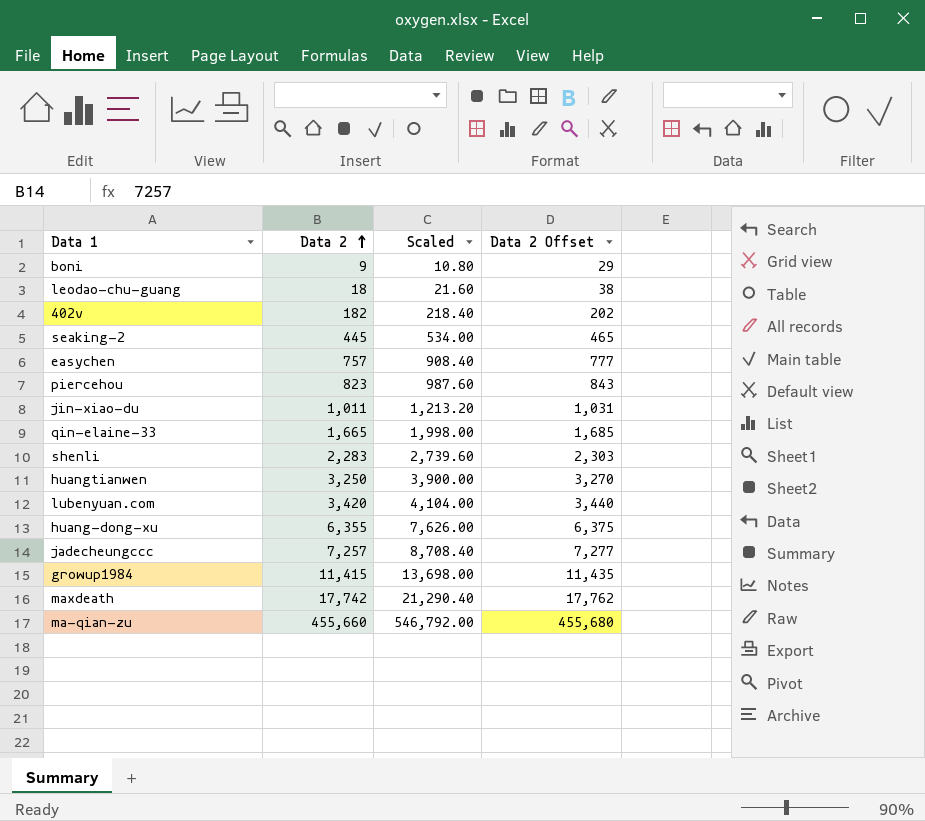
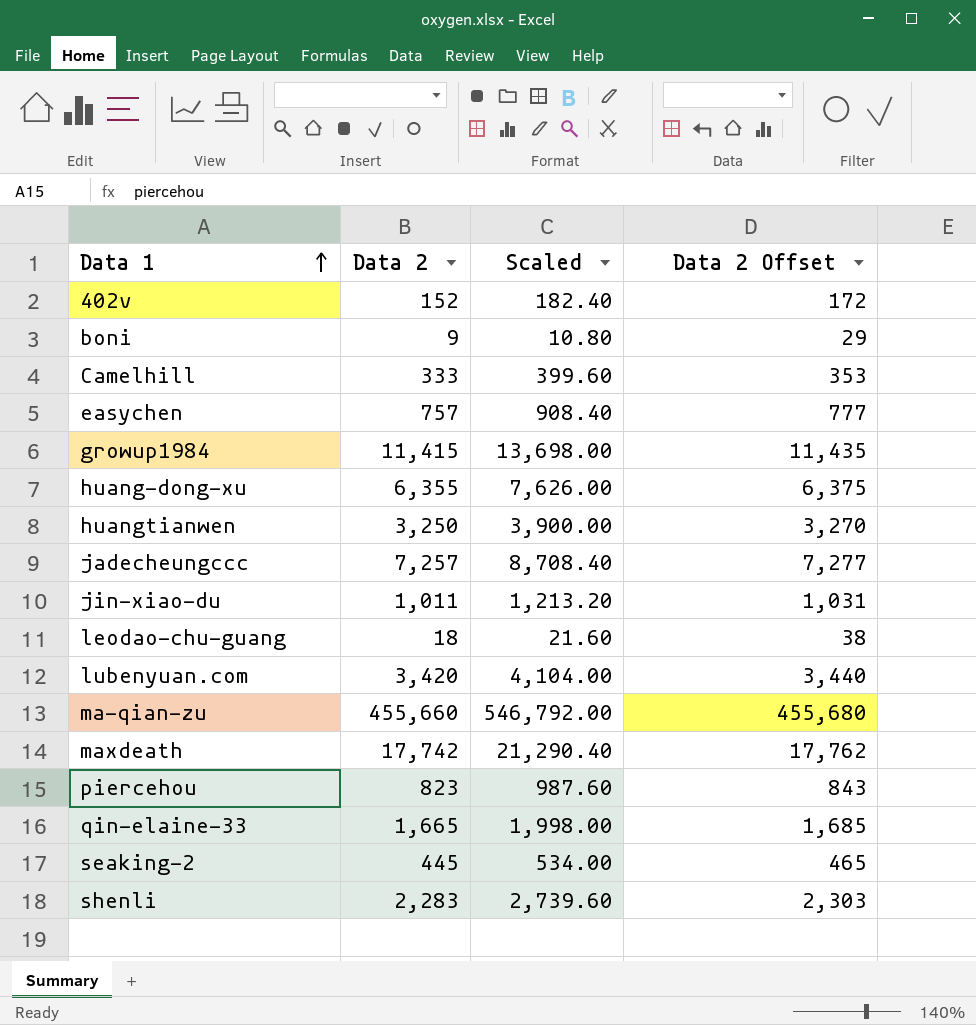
row order: Data 2 ascending -> Data 1 ascending
402v | Data 2: 182 -> 152
402v | Scaled: 218.40 -> 182.40
402v | Data 2 Offset: 202 -> 172
row Camelhill: none -> 333 | 399.60 | 353

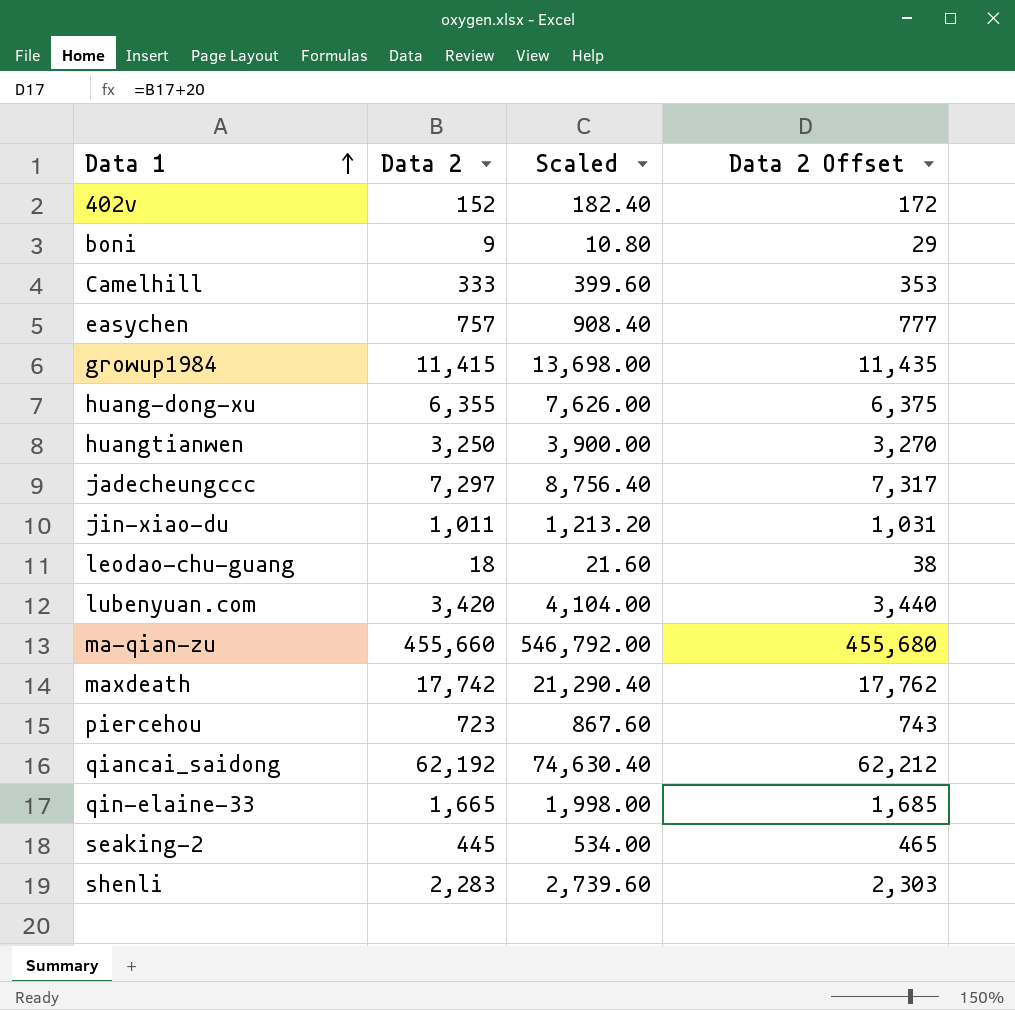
jadecheungccc | Data 2: 7,257 -> 7,297
jadecheungccc | Scaled: 8,708.40 -> 8,756.40
jadecheungccc | Data 2 Offset: 7,277 -> 7,317
piercehou | Data 2: 823 -> 723
piercehou | Scaled: 987.60 -> 867.60
piercehou | Data 2 Offset: 843 -> 743
row qiancai_saidong: none -> 62,192 | 74,630.40 | 62,212

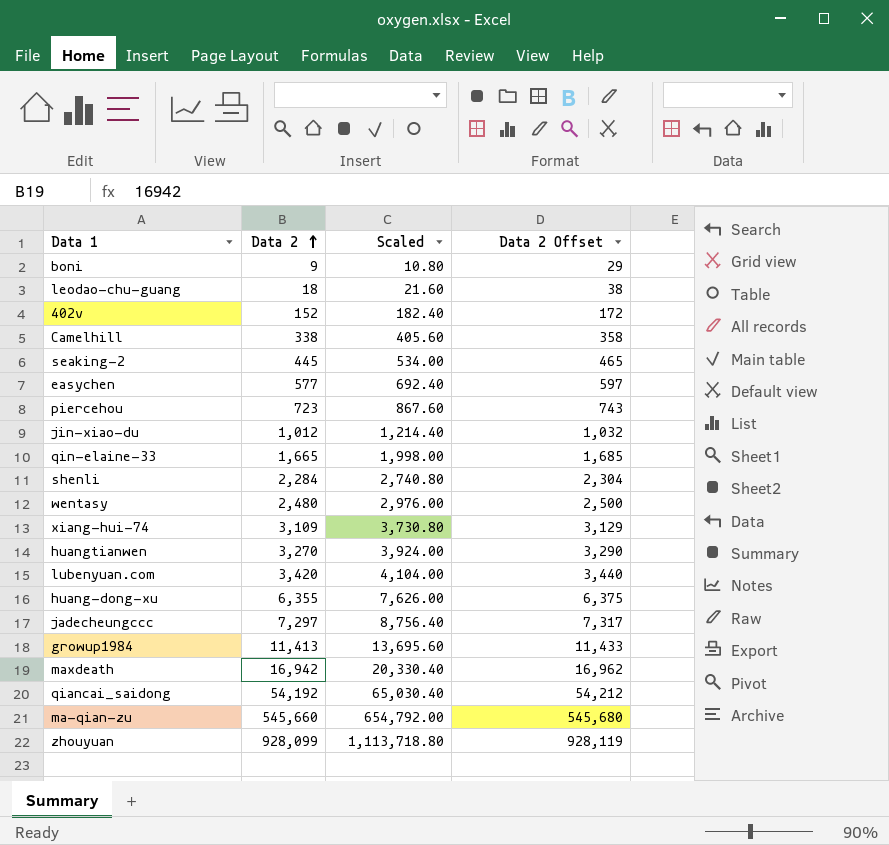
row order: Data 1 ascending -> Data 2 ascending
Camelhill | Data 2: 333 -> 338
Camelhill | Scaled: 399.60 -> 405.60
Camelhill | Data 2 Offset: 353 -> 358
easychen | Data 2: 757 -> 577
easychen | Scaled: 908.40 -> 692.40
easychen | Data 2 Offset: 777 -> 597
jin-xiao-du | Data 2: 1,011 -> 1,012
jin-xiao-du | Scaled: 1,213.20 -> 1,214.40
jin-xiao-du | Data 2 Offset: 1,031 -> 1,032
shenli | Data 2: 2,283 -> 2,284
shenli | Scaled: 2,739.60 -> 2,740.80
shenli | Data 2 Offset: 2,303 -> 2,304
row wentasy: none -> 2,480 | 2,976.00 | 2,500
row xiang-hui-74: none -> 3,109 | 3,730.80 | 3,129
huangtianwen | Data 2: 3,250 -> 3,270
huangtianwen | Scaled: 3,900.00 -> 3,924.00
huangtianwen | Data 2 Offset: 3,270 -> 3,290
growup1984 | Data 2: 11,415 -> 11,413
growup1984 | Scaled: 13,698.00 -> 13,695.60
growup1984 | Data 2 Offset: 11,435 -> 11,433
maxdeath | Data 2: 17,742 -> 16,942
maxdeath | Scaled: 21,290.40 -> 20,330.40
maxdeath | Data 2 Offset: 17,762 -> 16,962
qiancai_saidong | Data 2: 62,192 -> 54,192
qiancai_saidong | Scaled: 74,630.40 -> 65,030.40
qiancai_saidong | Data 2 Offset: 62,212 -> 54,212
ma-qian-zu | Data 2: 455,660 -> 545,660
ma-qian-zu | Scaled: 546,792.00 -> 654,792.00
ma-qian-zu | Data 2 Offset: 455,680 -> 545,680
row zhouyuan: none -> 928,099 | 1,113,718.80 | 928,119

